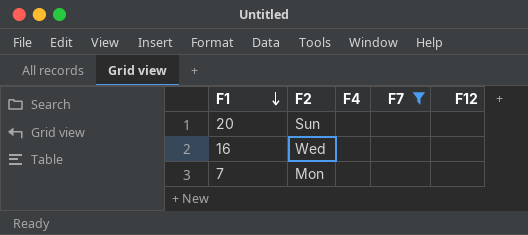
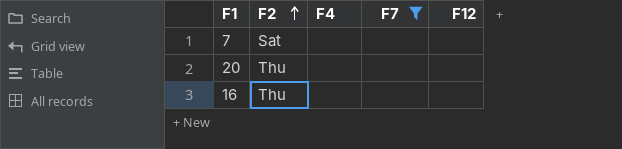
row order: F1 descending -> F2 ascending
7 | F2: Mon -> Sat
20 | F2: Sun -> Thu
16 | F2: Wed -> Thu

